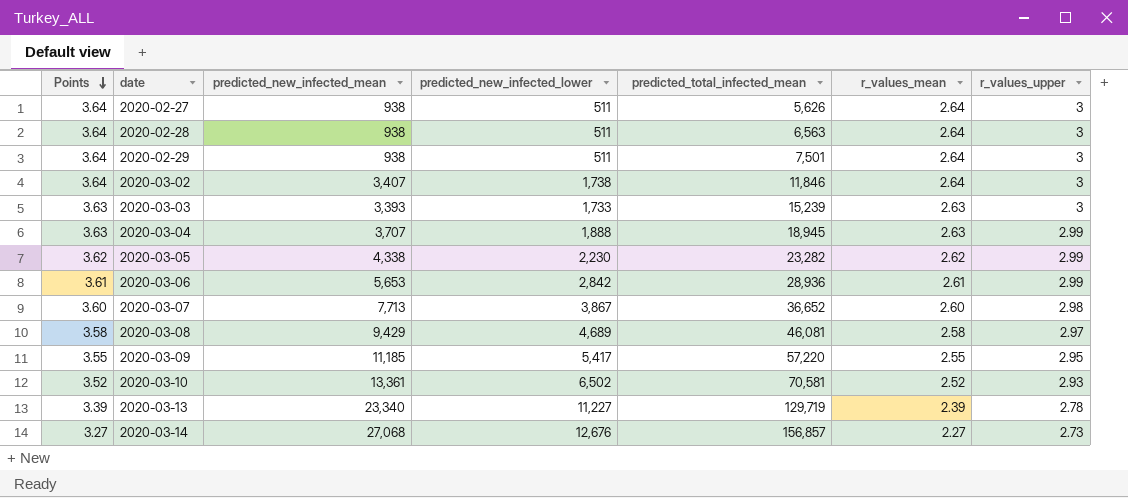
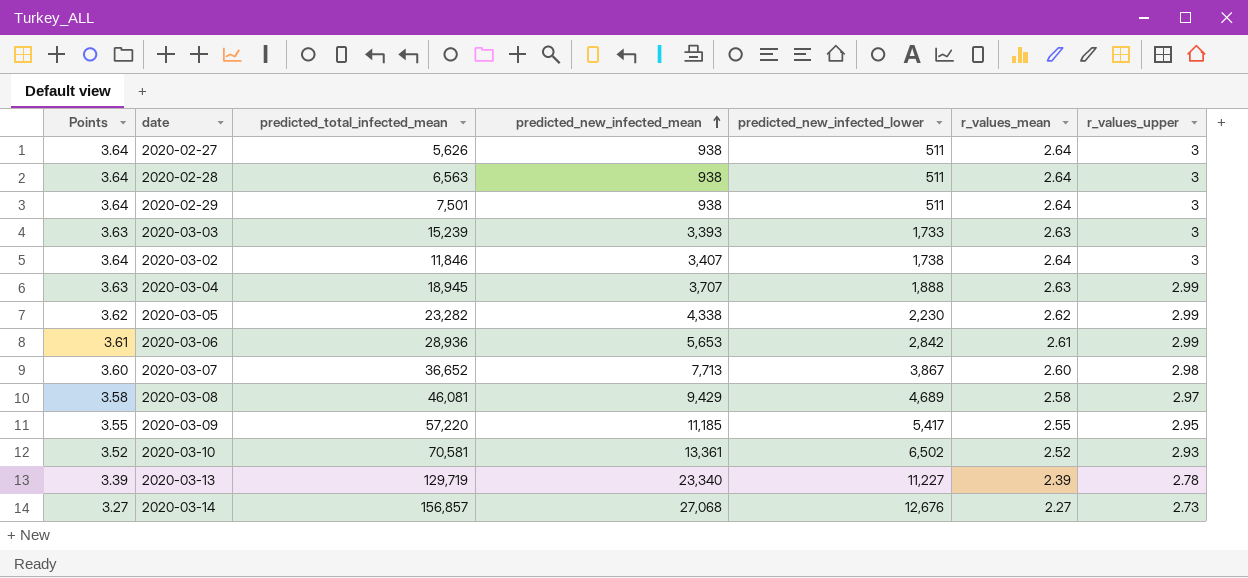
row order: Points descending -> predicted_new_infected_mean ascending
column predicted_total_infected_mean | position: 5 -> 3

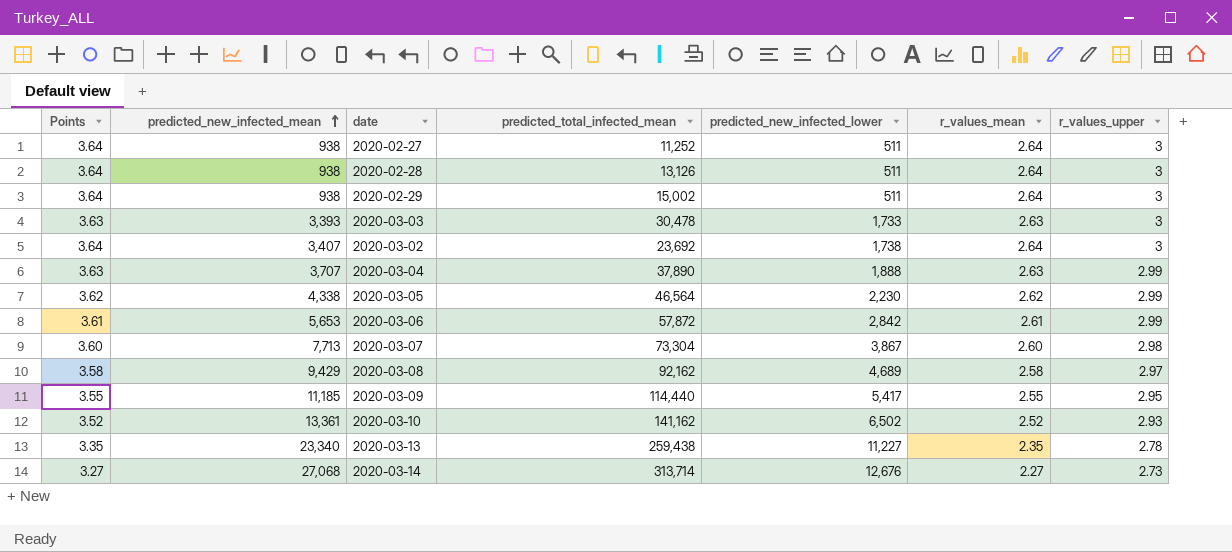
column predicted_new_infected_mean | position: 4 -> 2
2020-02-27 | predicted_total_infected_mean: 5,626 -> 11,252
2020-02-28 | predicted_total_infected_mean: 6,563 -> 13,126
2020-02-29 | predicted_total_infected_mean: 7,501 -> 15,002
2020-03-03 | predicted_total_infected_mean: 15,239 -> 30,478
2020-03-02 | predicted_total_infected_mean: 11,846 -> 23,692
2020-03-04 | predicted_total_infected_mean: 18,945 -> 37,890
2020-03-05 | predicted_total_infected_mean: 23,282 -> 46,564
2020-03-06 | predicted_total_infected_mean: 28,936 -> 57,872
2020-03-07 | predicted_total_infected_mean: 36,652 -> 73,304
2020-03-08 | predicted_total_infected_mean: 46,081 -> 92,162
2020-03-09 | predicted_total_infected_mean: 57,220 -> 114,440
2020-03-10 | predicted_total_infected_mean: 70,581 -> 141,162
2020-03-13 | Points: 3.39 -> 3.35
2020-03-13 | predicted_total_infected_mean: 129,719 -> 259,438
2020-03-13 | r_values_mean: 2.39 -> 2.35
2020-03-14 | predicted_total_infected_mean: 156,857 -> 313,714

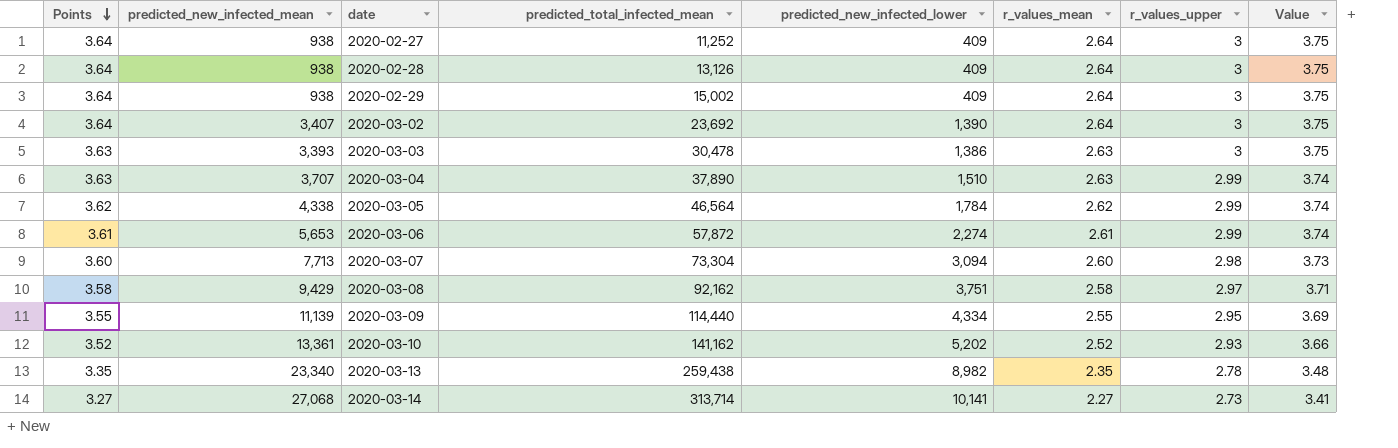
row order: predicted_new_infected_mean ascending -> Points descending
column Value | formula: none -> [r_values_upper] * 1.25
2020-02-27 | predicted_new_infected_lower: 511 -> 409
2020-02-28 | predicted_new_infected_lower: 511 -> 409
2020-02-29 | predicted_new_infected_lower: 511 -> 409
2020-03-02 | predicted_new_infected_lower: 1,738 -> 1,390
2020-03-03 | predicted_new_infected_lower: 1,733 -> 1,386
2020-03-04 | predicted_new_infected_lower: 1,888 -> 1,510
2020-03-05 | predicted_new_infected_lower: 2,230 -> 1,784
2020-03-06 | predicted_new_infected_lower: 2,842 -> 2,274
2020-03-07 | predicted_new_infected_lower: 3,867 -> 3,094
2020-03-08 | predicted_new_infected_lower: 4,689 -> 3,751
2020-03-09 | predicted_new_infected_mean: 11,185 -> 11,139
2020-03-09 | predicted_new_infected_lower: 5,417 -> 4,334
2020-03-10 | predicted_new_infected_lower: 6,502 -> 5,202
2020-03-13 | predicted_new_infected_lower: 11,227 -> 8,982
2020-03-14 | predicted_new_infected_lower: 12,676 -> 10,141

